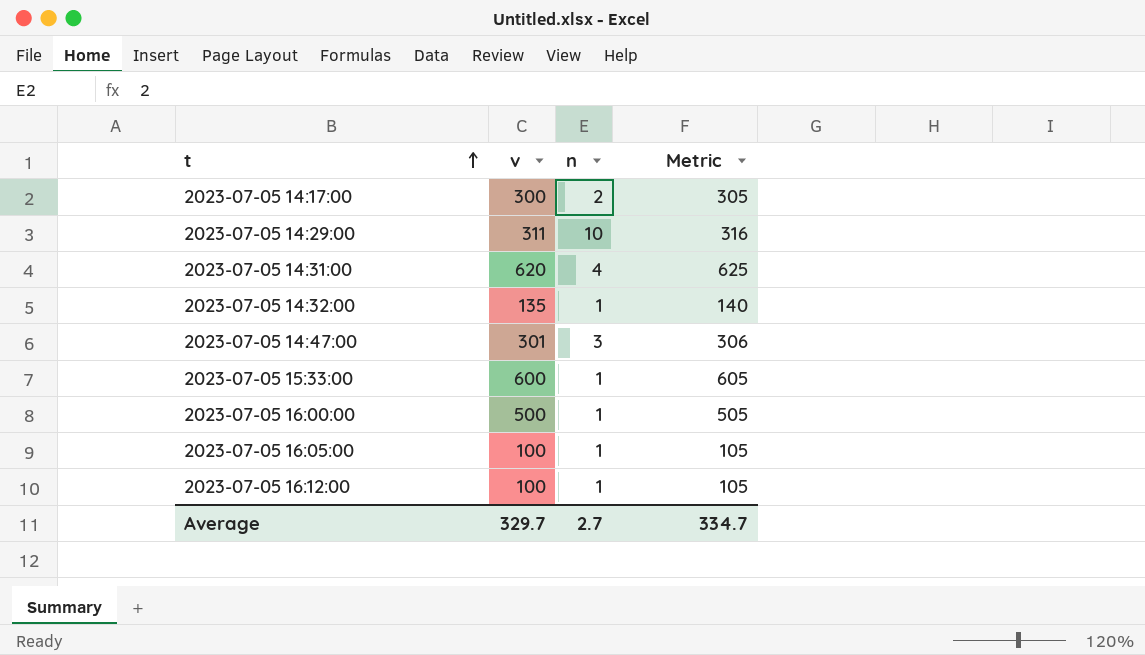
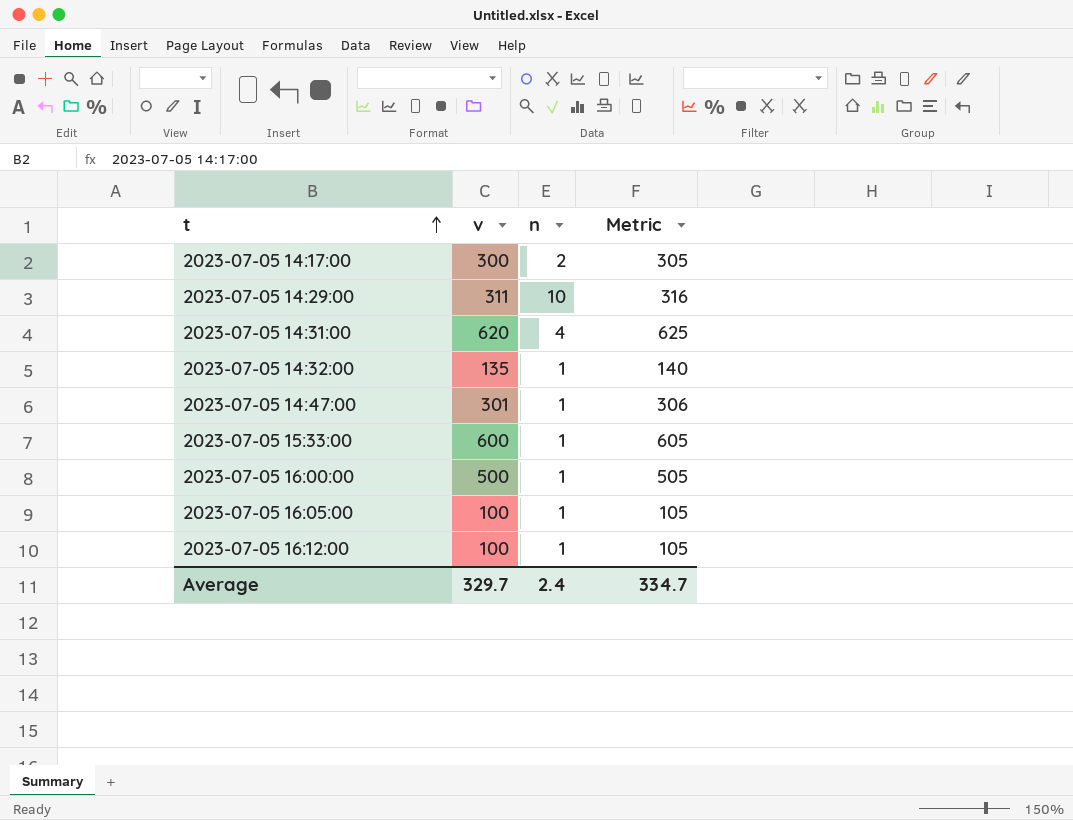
2023-07-05 14:47:00 | n: 3 -> 1
Average | n: 2.7 -> 2.4

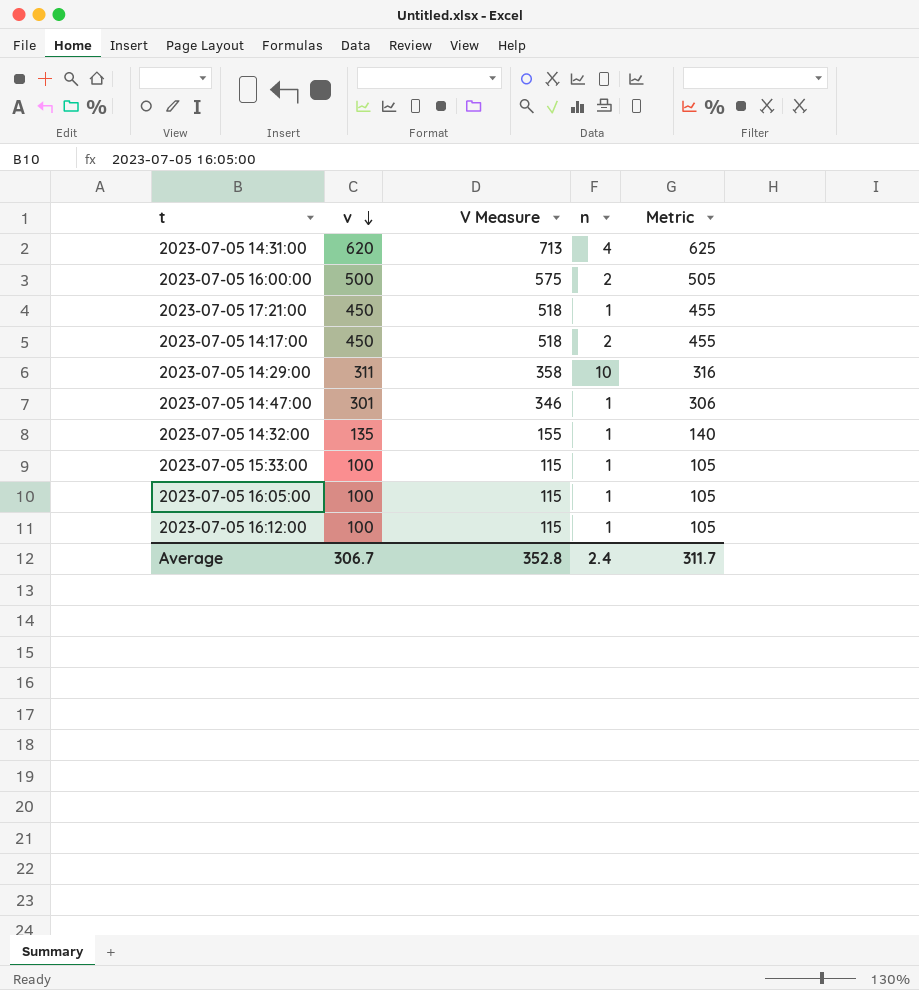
row order: t ascending -> v descending
column V Measure | formula: none -> [v] * 1.15
2023-07-05 16:00:00 | n: 1 -> 2
row 2023-07-05 17:21:00: none -> 450 | 518 | 1 | 455
2023-07-05 14:17:00 | v: 300 -> 450
2023-07-05 14:17:00 | Metric: 305 -> 455
2023-07-05 15:33:00 | v: 600 -> 100
2023-07-05 15:33:00 | Metric: 605 -> 105
Average | v: 329.7 -> 306.7
Average | Metric: 334.7 -> 311.7

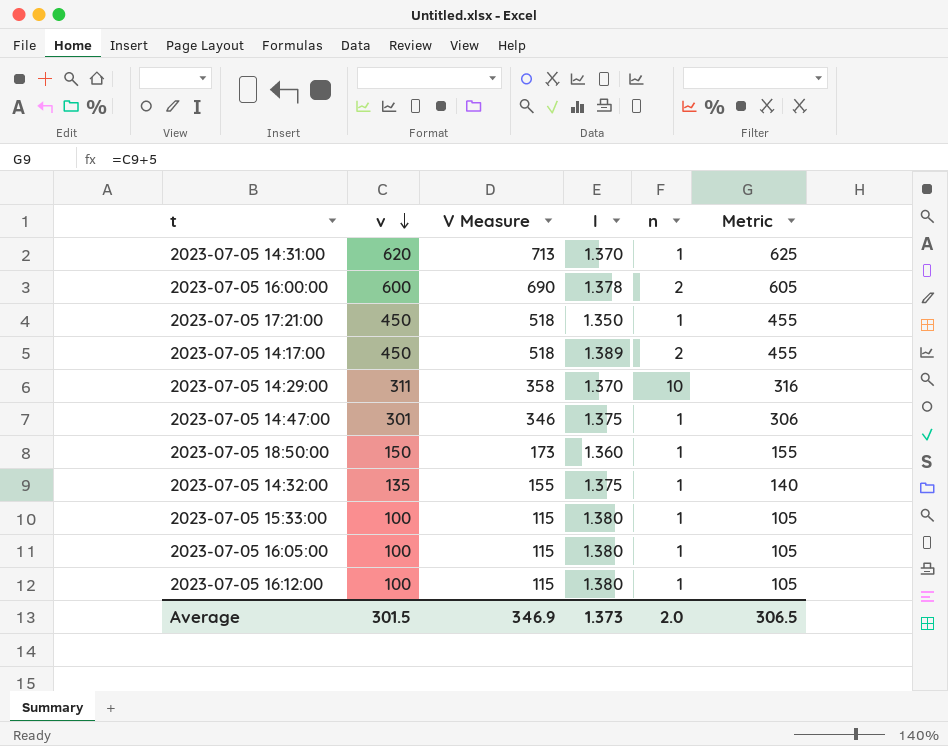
column l | position: none -> 4
2023-07-05 14:31:00 | n: 4 -> 1
2023-07-05 16:00:00 | v: 500 -> 600
2023-07-05 16:00:00 | V Measure: 575 -> 690
2023-07-05 16:00:00 | Metric: 505 -> 605
row 2023-07-05 18:50:00: none -> 150 | 173 | 1.360 | 1 | 155
Average | v: 306.7 -> 301.5
Average | V Measure: 352.8 -> 346.9
Average | n: 2.4 -> 2.0
Average | Metric: 311.7 -> 306.5

